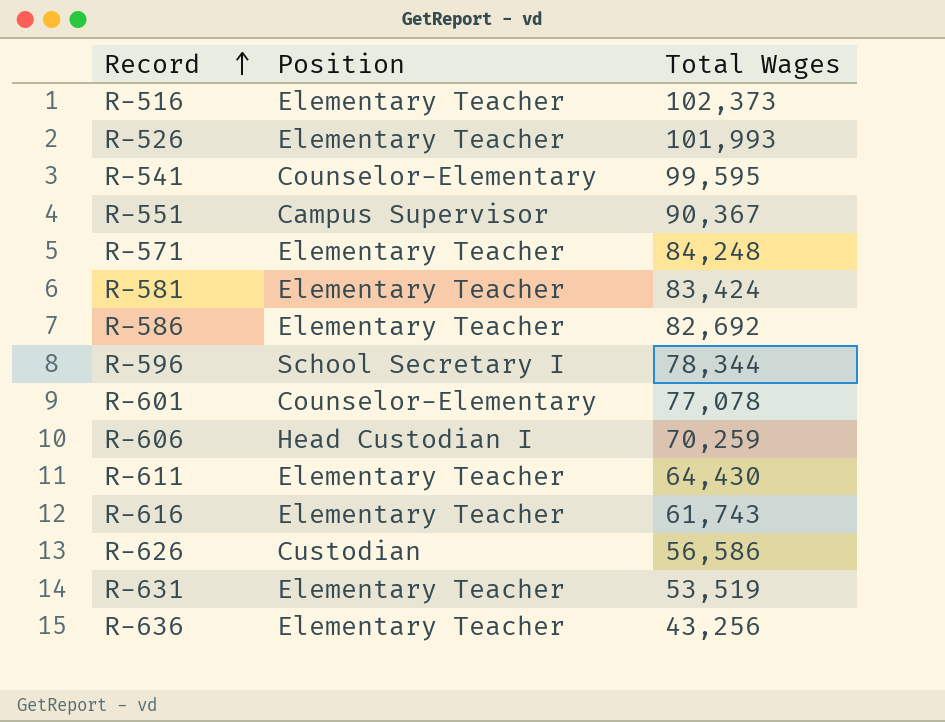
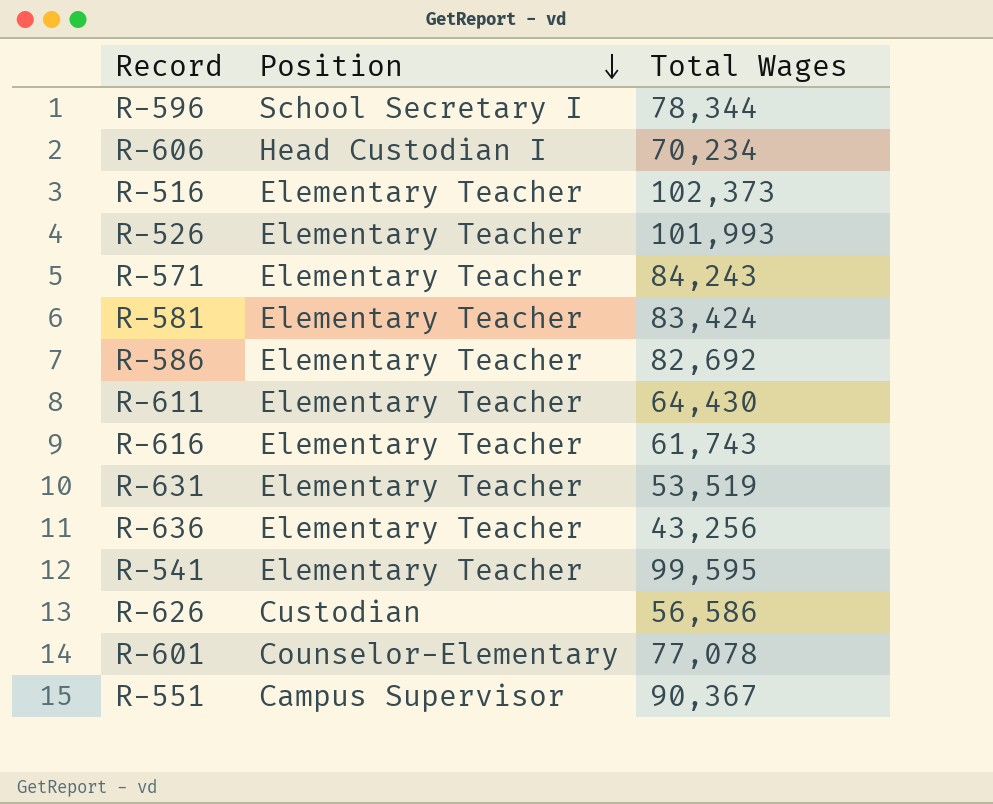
row order: Record ascending -> Position descending
R-606 | Total Wages: 70,259 -> 70,234
R-571 | Total Wages: 84,248 -> 84,243
R-541 | Position: Counselor-Elementary -> Elementary Teacher

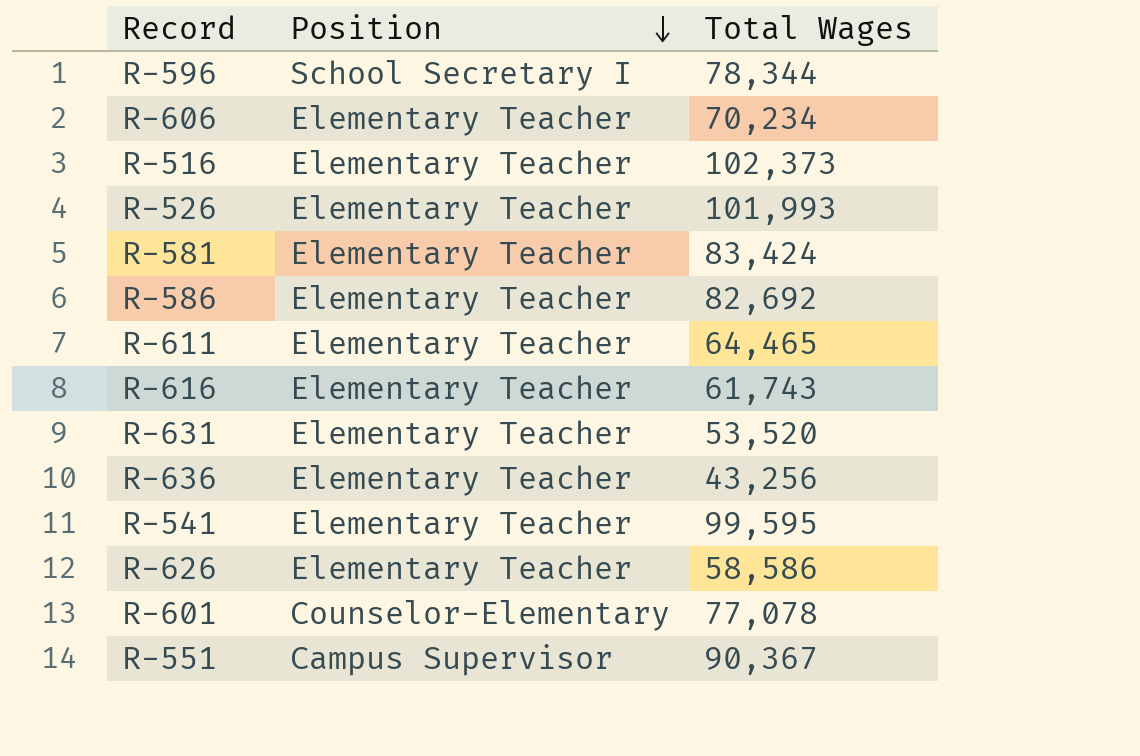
row R-571: Elementary Teacher | 84,243 -> none
R-606 | Position: Head Custodian I -> Elementary Teacher
R-611 | Total Wages: 64,430 -> 64,465
R-631 | Total Wages: 53,519 -> 53,520
R-626 | Position: Custodian -> Elementary Teacher
R-626 | Total Wages: 56,586 -> 58,586

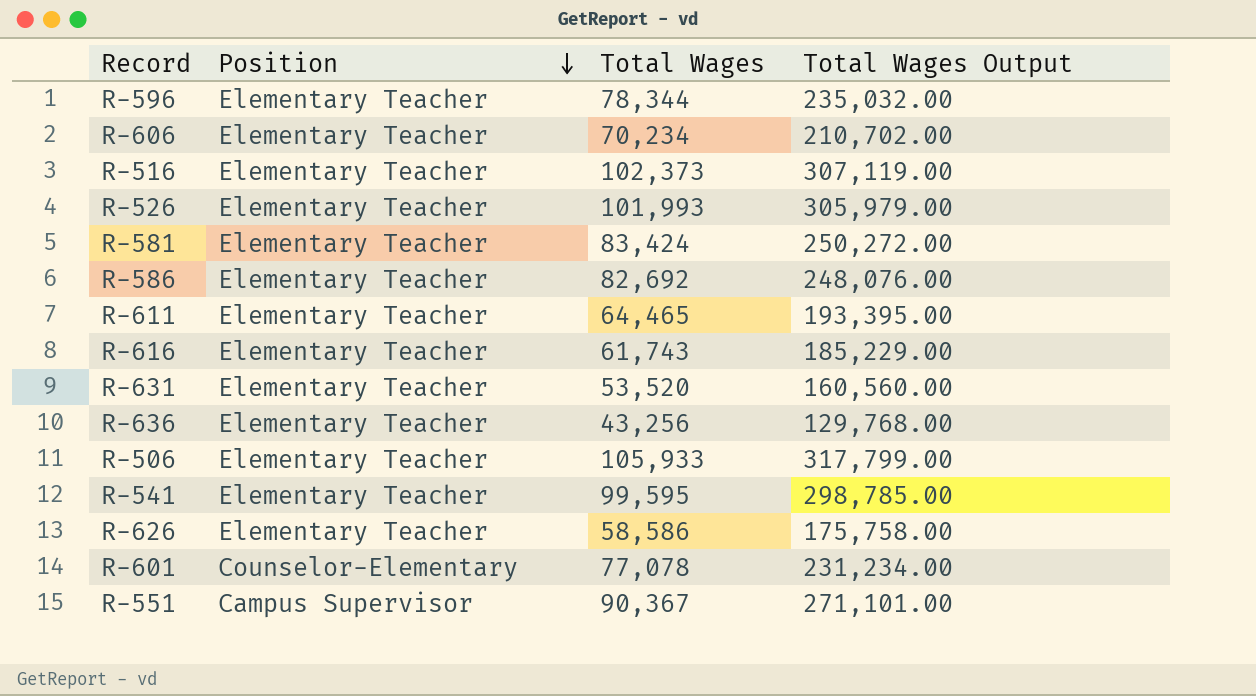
column Total Wages Output | formula: none -> [Total Wages] * 3
R-596 | Position: School Secretary I -> Elementary Teacher
row R-506: none -> Elementary Teacher | 105,933 | 317,799.00

